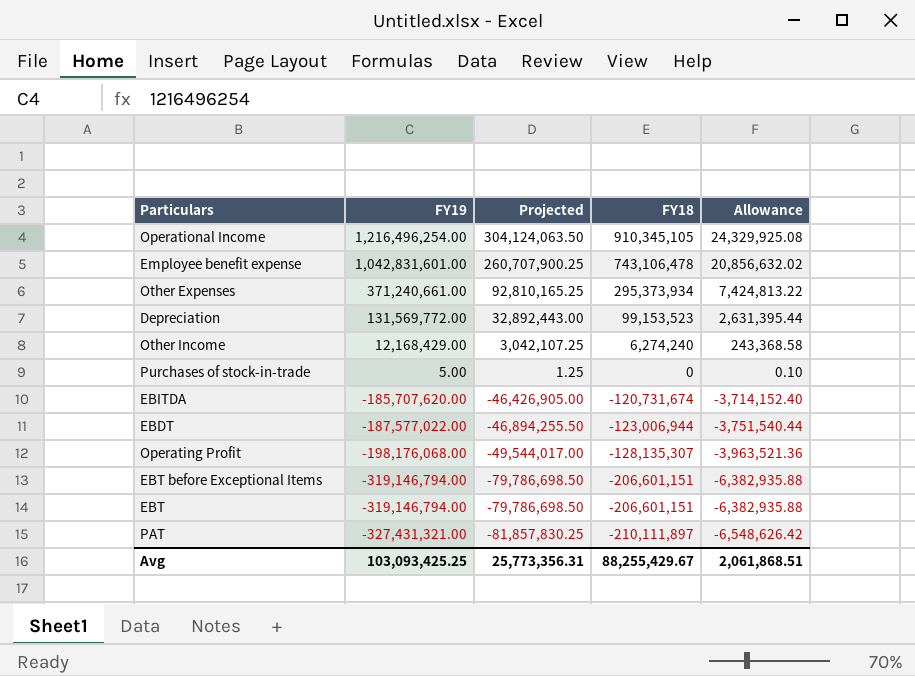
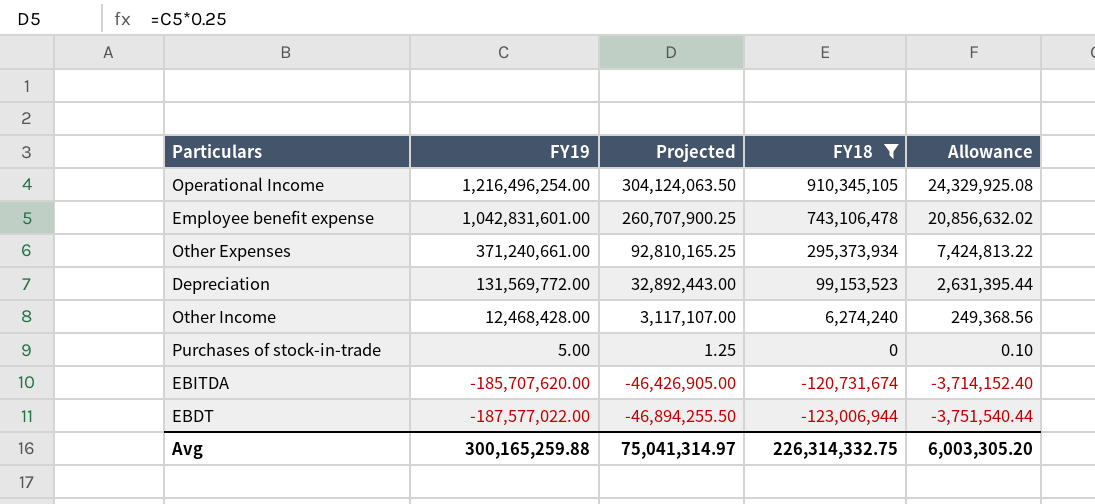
filter: none -> FY18 >= -123,006,944
Other Income | FY19: 12,168,429.00 -> 12,468,428.00
Other Income | Projected: 3,042,107.25 -> 3,117,107.00
Other Income | Allowance: 243,368.58 -> 249,368.56
Avg | FY19: 103,093,425.25 -> 300,165,259.88
Avg | Projected: 25,773,356.31 -> 75,041,314.97
Avg | FY18: 88,255,429.67 -> 226,314,332.75
Avg | Allowance: 2,061,868.51 -> 6,003,305.20

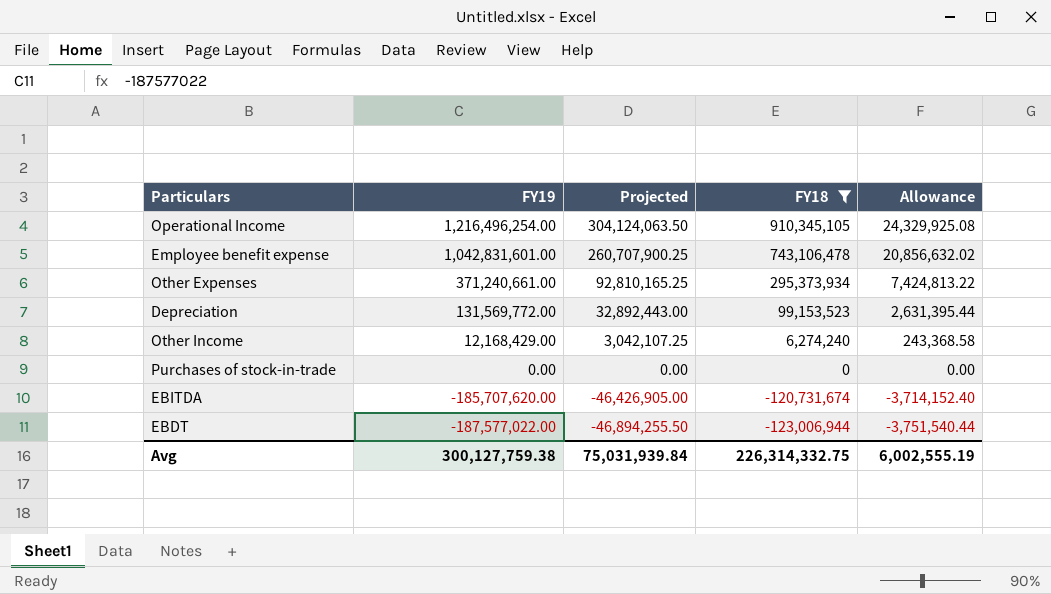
Other Income | FY19: 12,468,428.00 -> 12,168,429.00
Other Income | Projected: 3,117,107.00 -> 3,042,107.25
Other Income | Allowance: 249,368.56 -> 243,368.58
Purchases of stock-in-trade | FY19: 5.00 -> 0.00
Purchases of stock-in-trade | Projected: 1.25 -> 0.00
Purchases of stock-in-trade | Allowance: 0.10 -> 0.00
Avg | FY19: 300,165,259.88 -> 300,127,759.38
Avg | Projected: 75,041,314.97 -> 75,031,939.84
Avg | Allowance: 6,003,305.20 -> 6,002,555.19

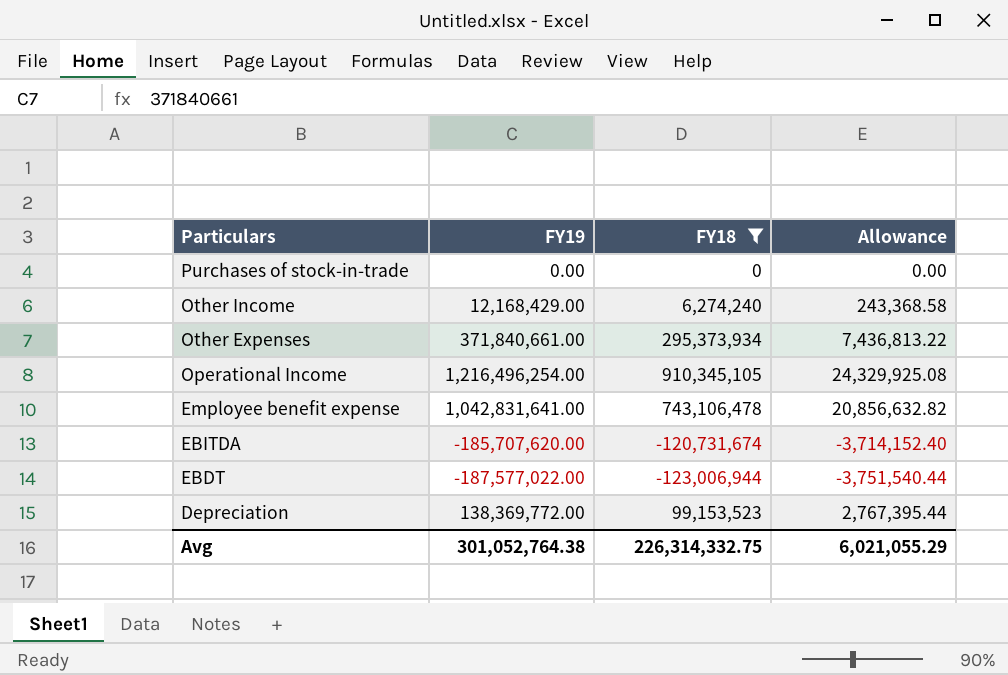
row order: FY19 descending -> Particulars descending
column Projected | formula: [FY19] * 0.25 -> none
Other Expenses | FY19: 371,240,661.00 -> 371,840,661.00
Other Expenses | Allowance: 7,424,813.22 -> 7,436,813.22
Employee benefit expense | FY19: 1,042,831,601.00 -> 1,042,831,641.00
Employee benefit expense | Allowance: 20,856,632.02 -> 20,856,632.82
Depreciation | FY19: 131,569,772.00 -> 138,369,772.00
Depreciation | Allowance: 2,631,395.44 -> 2,767,395.44
Avg | FY19: 300,127,759.38 -> 301,052,764.38
Avg | Allowance: 6,002,555.19 -> 6,021,055.29

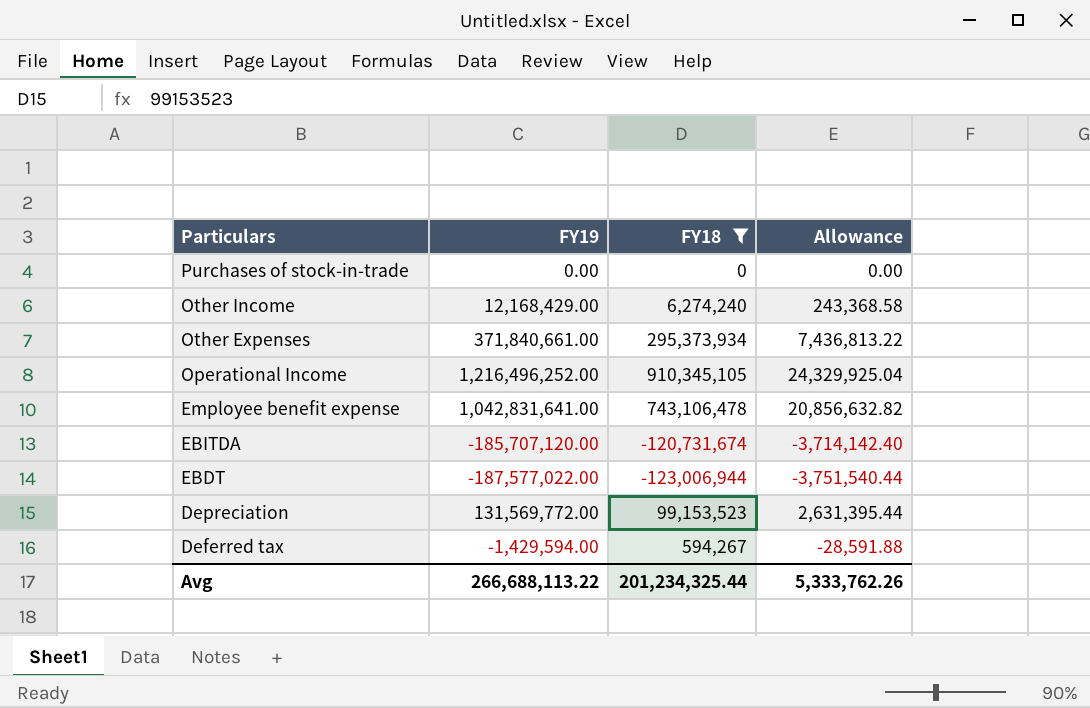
Operational Income | FY19: 1,216,496,254.00 -> 1,216,496,252.00
Operational Income | Allowance: 24,329,925.08 -> 24,329,925.04
EBITDA | FY19: -185,707,620.00 -> -185,707,120.00
EBITDA | Allowance: -3,714,152.40 -> -3,714,142.40
Depreciation | FY19: 138,369,772.00 -> 131,569,772.00
Depreciation | Allowance: 2,767,395.44 -> 2,631,395.44
row Deferred tax: none -> -1,429,594.00 | 594,267 | -28,591.88
Avg | FY19: 301,052,764.38 -> 266,688,113.22
Avg | FY18: 226,314,332.75 -> 201,234,325.44
Avg | Allowance: 6,021,055.29 -> 5,333,762.26

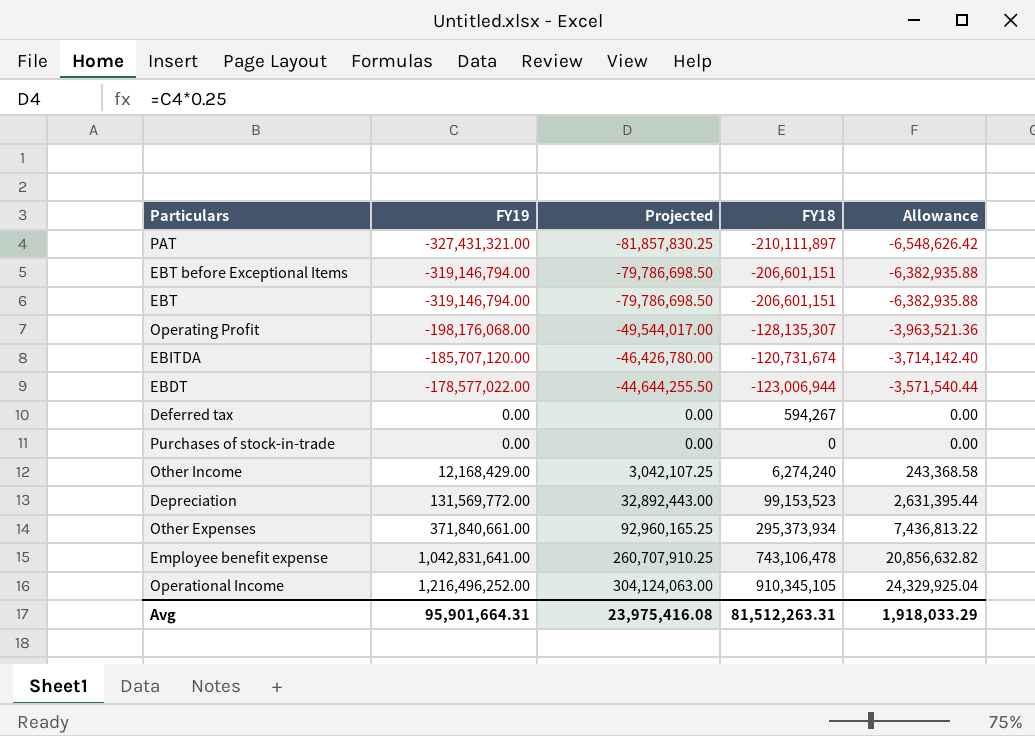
filter: FY18 >= -123,006,944 -> none
row order: Particulars descending -> FY19 ascending
column Projected | formula: none -> [FY19] * 0.25
EBDT | FY19: -187,577,022.00 -> -178,577,022.00
EBDT | Allowance: -3,751,540.44 -> -3,571,540.44
Deferred tax | FY19: -1,429,594.00 -> 0.00
Deferred tax | Allowance: -28,591.88 -> 0.00
Avg | FY19: 266,688,113.22 -> 95,901,664.31
Avg | FY18: 201,234,325.44 -> 81,512,263.31
Avg | Allowance: 5,333,762.26 -> 1,918,033.29

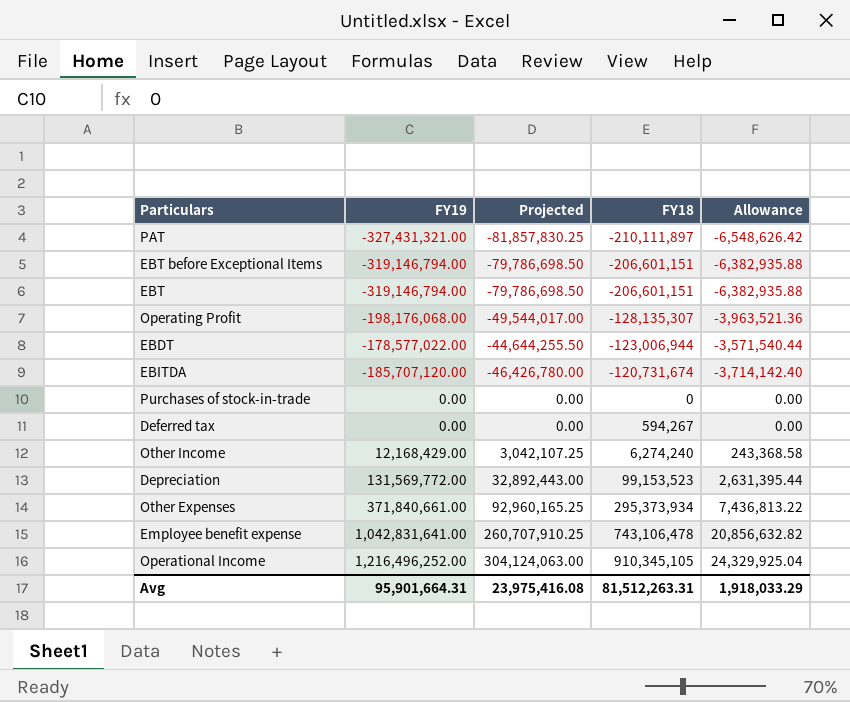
row order: FY19 ascending -> FY18 ascending

